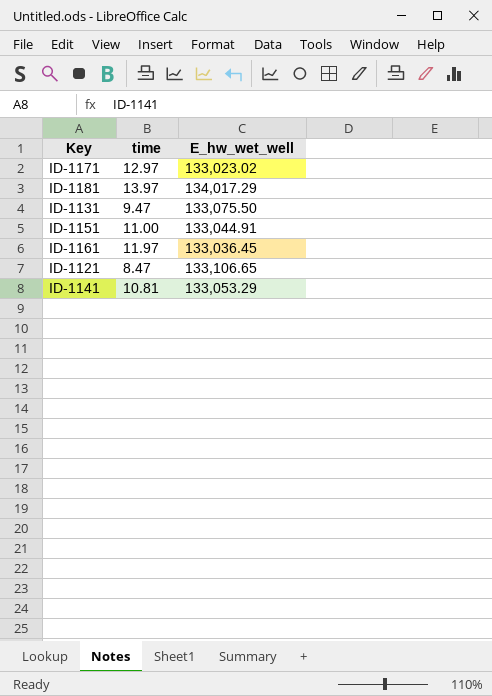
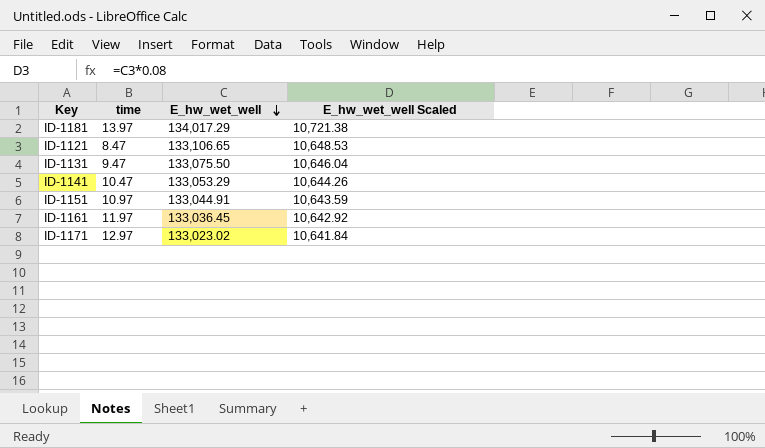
row order: none -> E_hw_wet_well descending
column E_hw_wet_well Scaled | formula: none -> [E_hw_wet_well] * 0.08
ID-1141 | time: 10.81 -> 10.47
ID-1151 | time: 11.00 -> 10.97

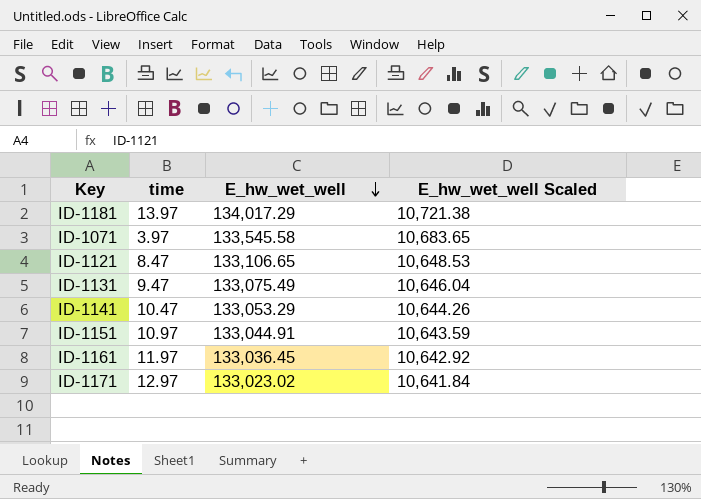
row ID-1071: none -> 3.97 | 133,545.58 | 10,683.65
ID-1131 | E_hw_wet_well: 133,075.50 -> 133,075.49

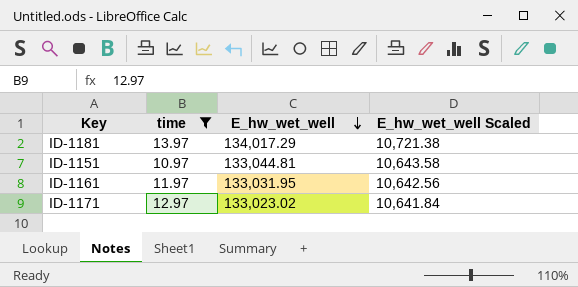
filter: none -> time >= 10.97
ID-1151 | E_hw_wet_well: 133,044.91 -> 133,044.81
ID-1151 | E_hw_wet_well Scaled: 10,643.59 -> 10,643.58
ID-1161 | E_hw_wet_well: 133,036.45 -> 133,031.95
ID-1161 | E_hw_wet_well Scaled: 10,642.92 -> 10,642.56

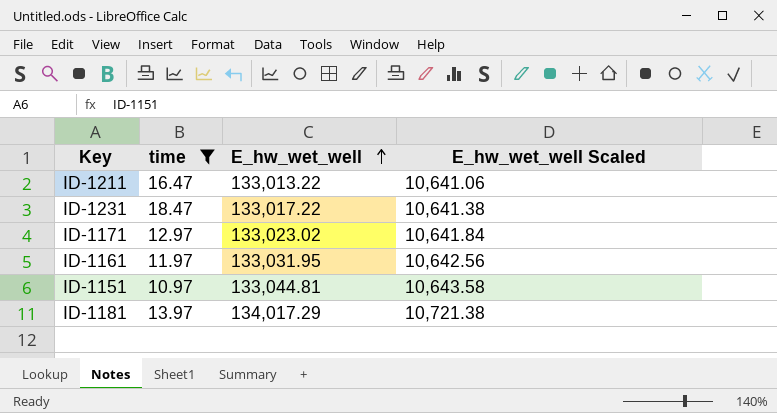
row order: E_hw_wet_well descending -> E_hw_wet_well ascending
row ID-1211: none -> 16.47 | 133,013.22 | 10,641.06
row ID-1231: none -> 18.47 | 133,017.22 | 10,641.38

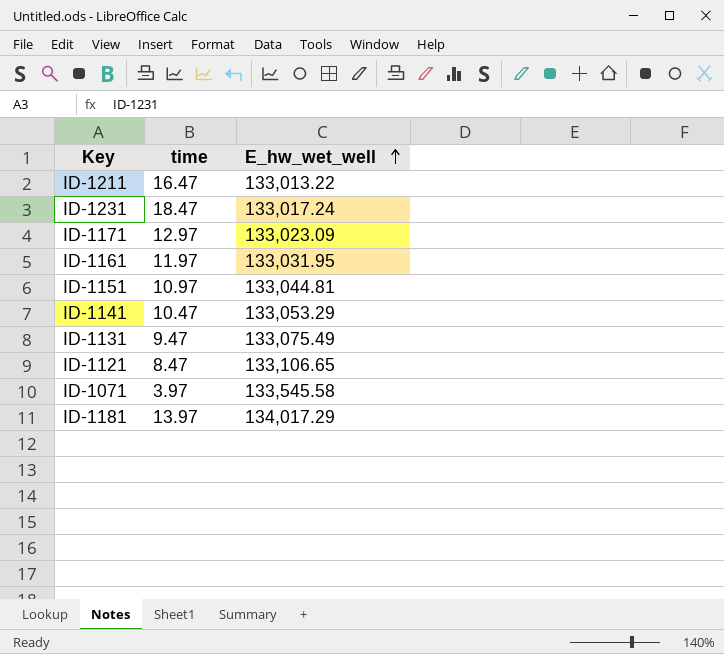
filter: time >= 10.97 -> none
column E_hw_wet_well Scaled | formula: [E_hw_wet_well] * 0.08 -> none
ID-1231 | E_hw_wet_well: 133,017.22 -> 133,017.24
ID-1171 | E_hw_wet_well: 133,023.02 -> 133,023.09

